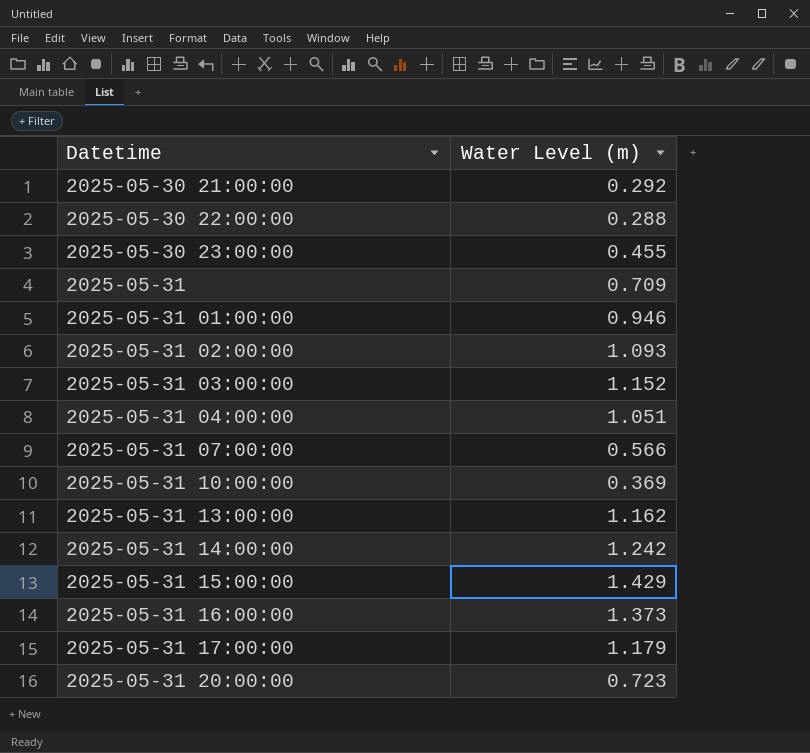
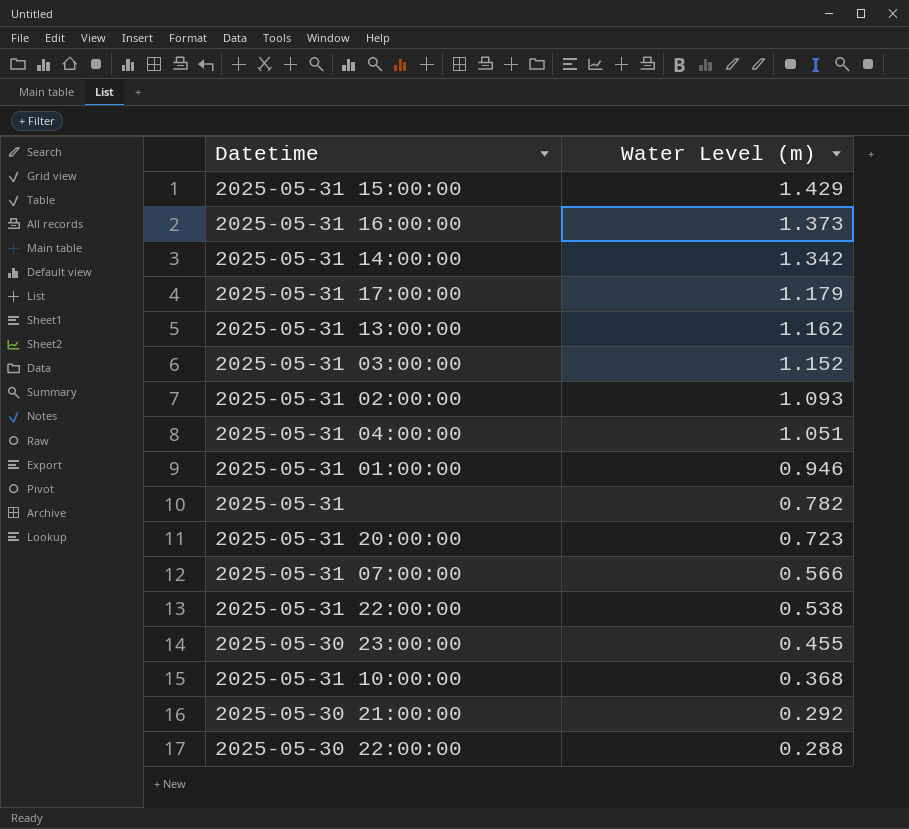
row order: Datetime ascending -> Water Level (m) descending
2025-05-31 14:00:00 | Water Level (m): 1.242 -> 1.342
2025-05-31 | Water Level (m): 0.709 -> 0.782
row 2025-05-31 22:00:00: none -> 0.538
2025-05-31 10:00:00 | Water Level (m): 0.369 -> 0.368

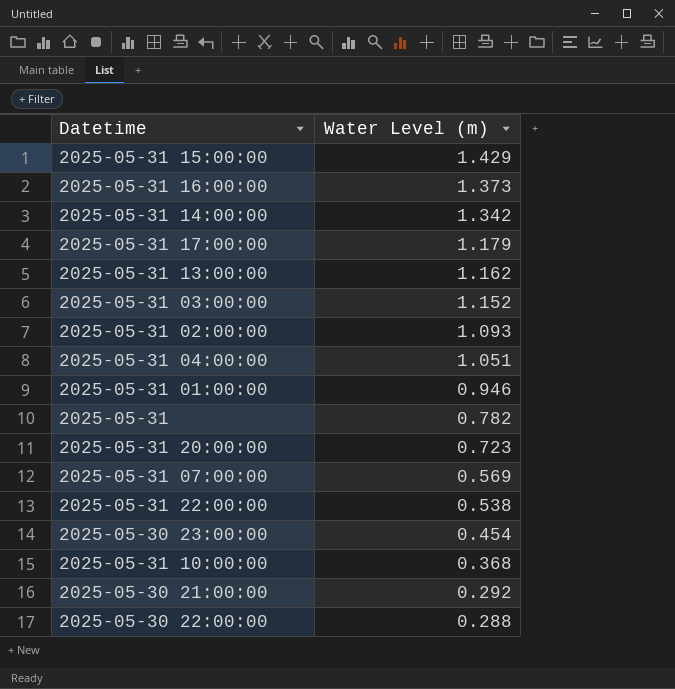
2025-05-31 07:00:00 | Water Level (m): 0.566 -> 0.569
2025-05-30 23:00:00 | Water Level (m): 0.455 -> 0.454

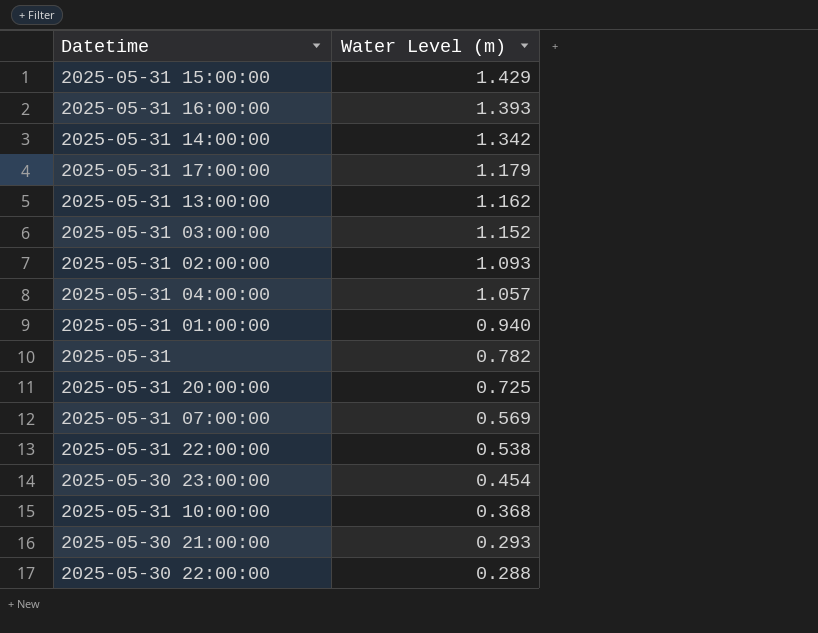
2025-05-31 16:00:00 | Water Level (m): 1.373 -> 1.393
2025-05-31 04:00:00 | Water Level (m): 1.051 -> 1.057
2025-05-31 01:00:00 | Water Level (m): 0.946 -> 0.940
2025-05-31 20:00:00 | Water Level (m): 0.723 -> 0.725
2025-05-30 21:00:00 | Water Level (m): 0.292 -> 0.293

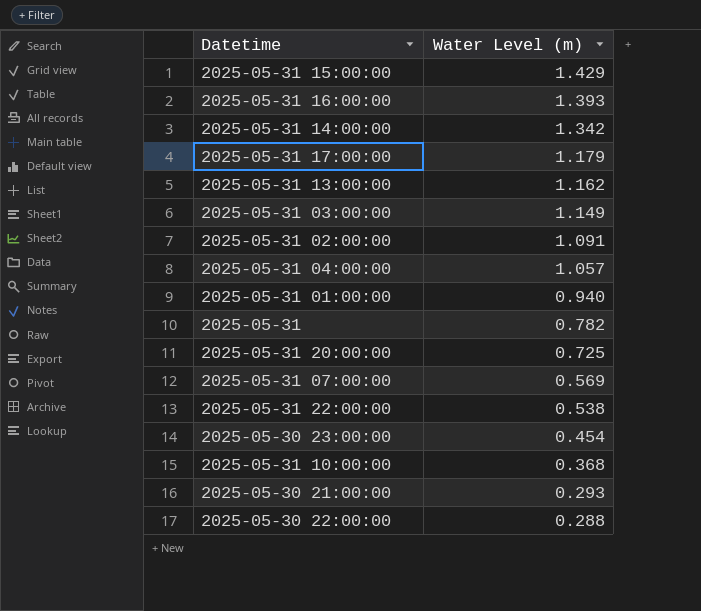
2025-05-31 03:00:00 | Water Level (m): 1.152 -> 1.149
2025-05-31 02:00:00 | Water Level (m): 1.093 -> 1.091

